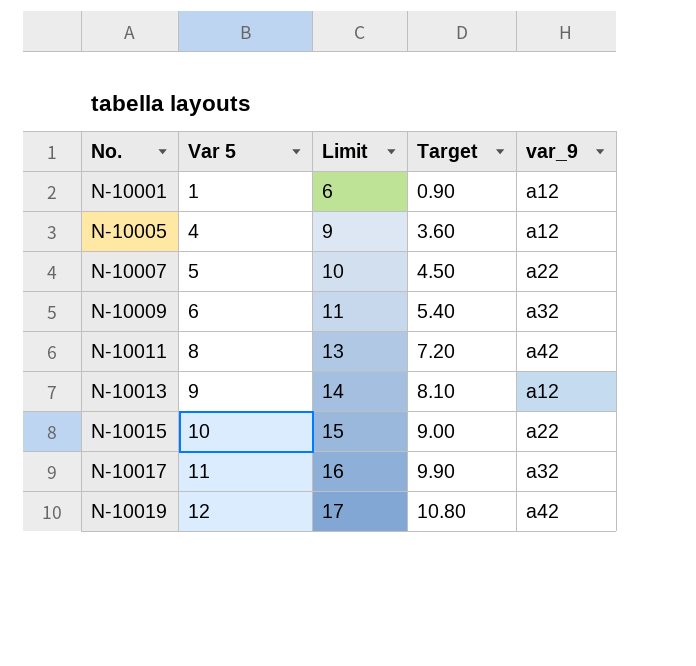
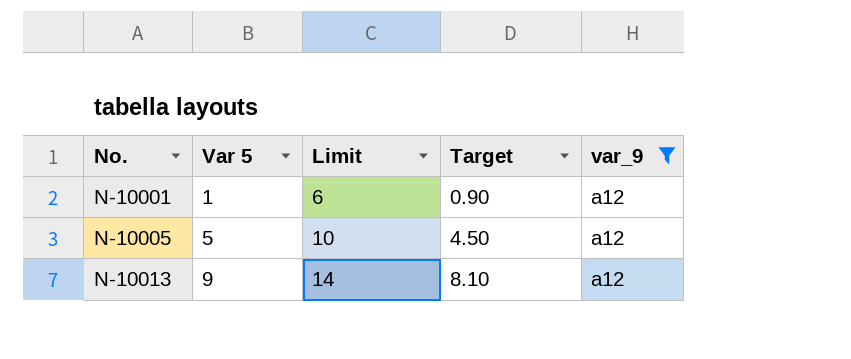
filter: none -> var_9 = a12
N-10005 | Var 5: 4 -> 5
N-10005 | Limit: 9 -> 10
N-10005 | Target: 3.60 -> 4.50

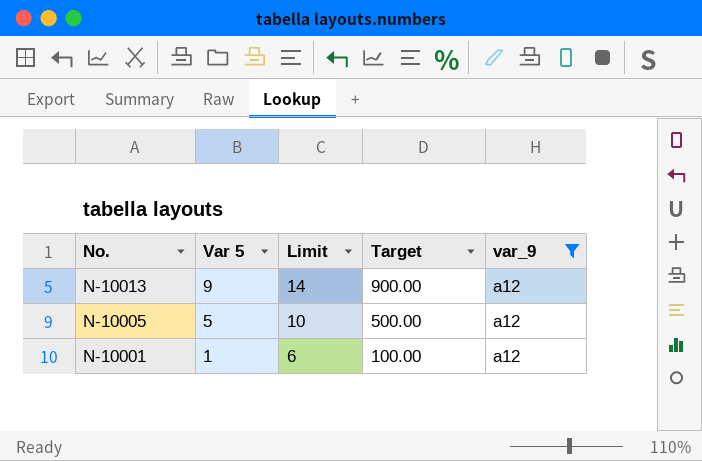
row order: No. ascending -> No. descending
column Target | formula: [Var 5] * 0.9 -> [Var 5] * 100

